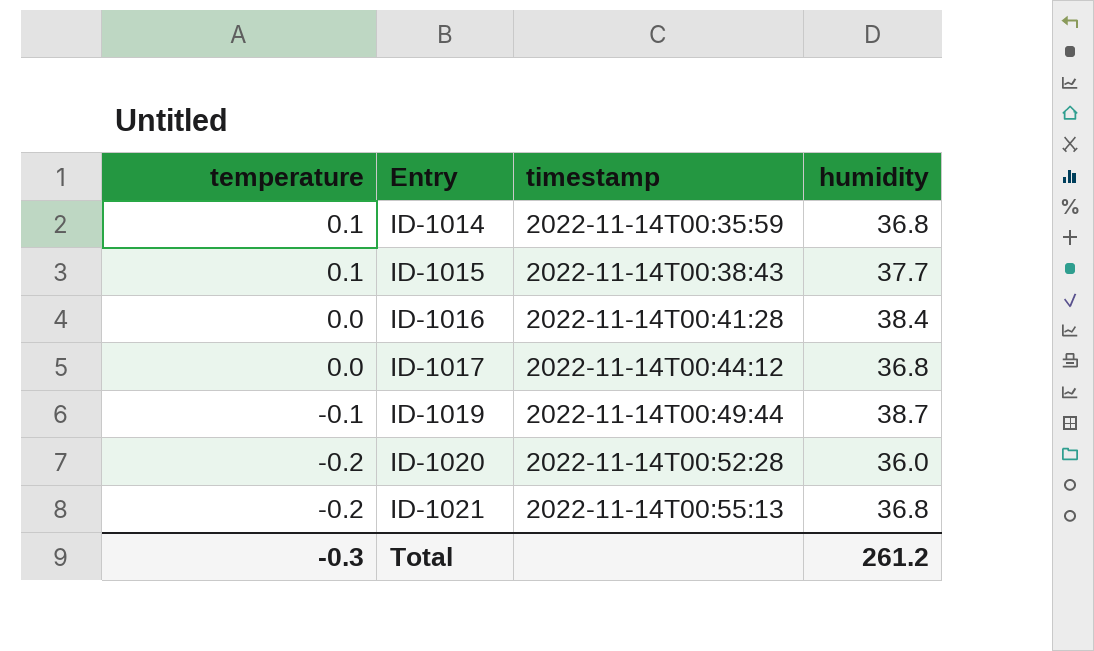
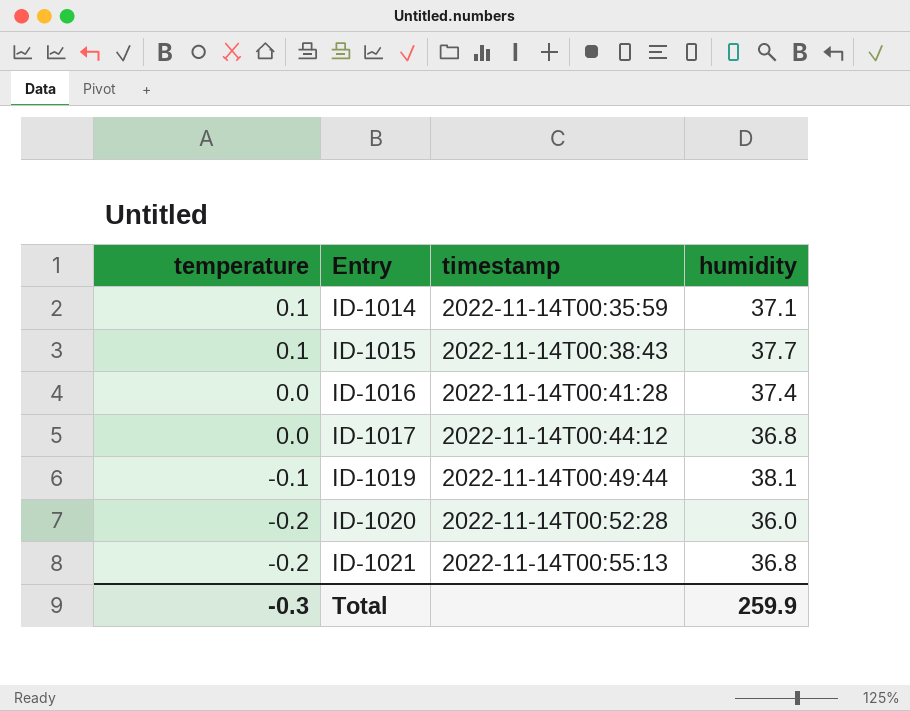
ID-1014 | humidity: 36.8 -> 37.1
ID-1016 | humidity: 38.4 -> 37.4
ID-1019 | humidity: 38.7 -> 38.1
Total | humidity: 261.2 -> 259.9

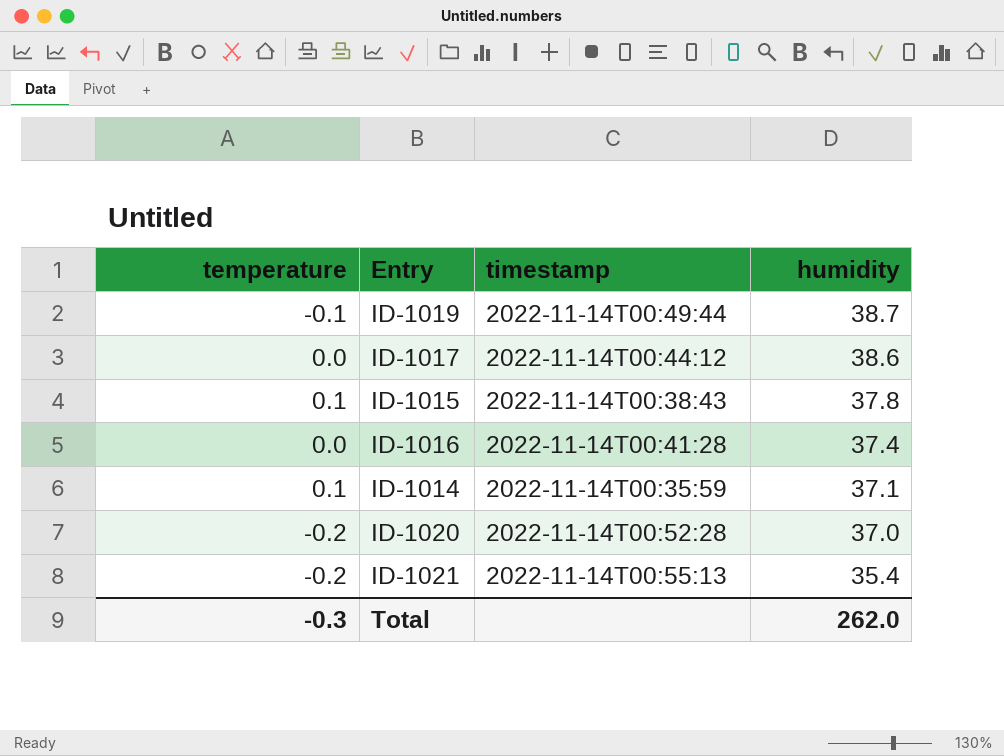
row order: temperature descending -> humidity descending
ID-1019 | humidity: 38.1 -> 38.7
ID-1017 | humidity: 36.8 -> 38.6
ID-1015 | humidity: 37.7 -> 37.8
ID-1020 | humidity: 36.0 -> 37.0
ID-1021 | humidity: 36.8 -> 35.4
Total | humidity: 259.9 -> 262.0

